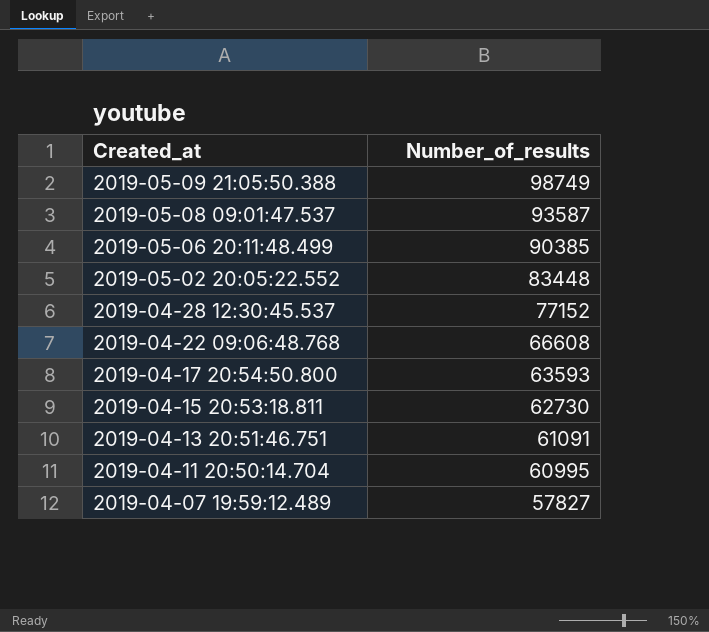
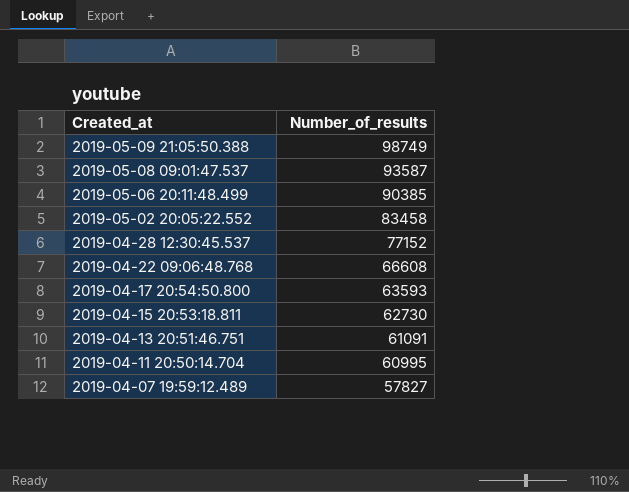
2019-05-02 20:05:22.552 | Number_of_results: 83448 -> 83458

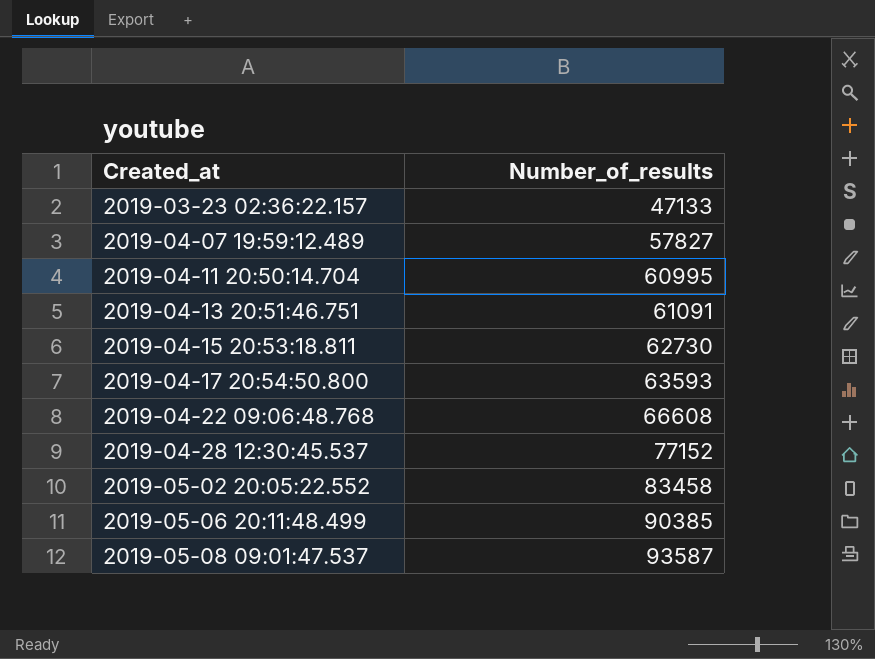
row order: Created_at descending -> Created_at ascending
row 2019-05-09 21:05:50.388: 98749 -> none
row 2019-03-23 02:36:22.157: none -> 47133

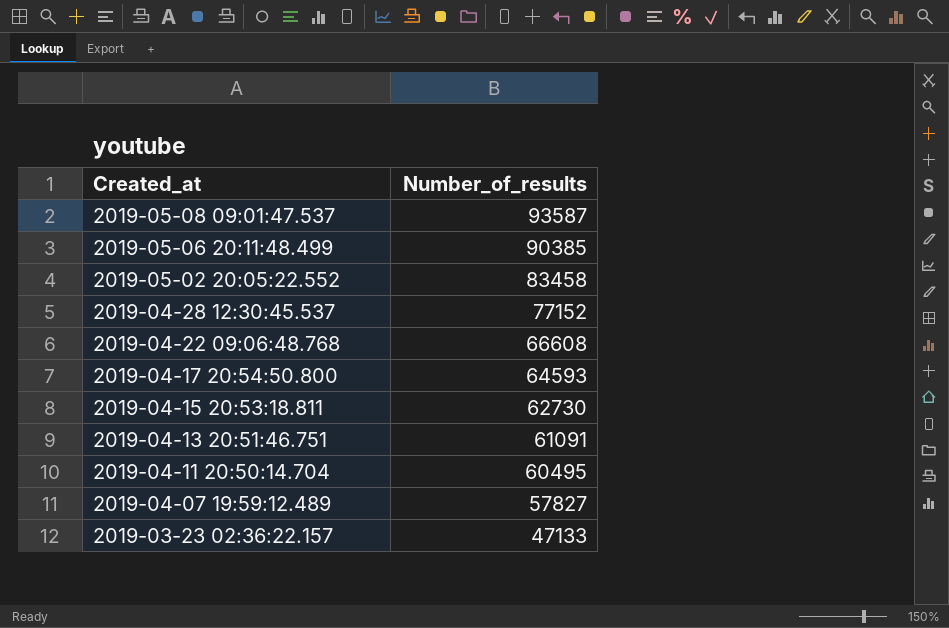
row order: Created_at ascending -> Created_at descending
2019-04-17 20:54:50.800 | Number_of_results: 63593 -> 64593
2019-04-11 20:50:14.704 | Number_of_results: 60995 -> 60495

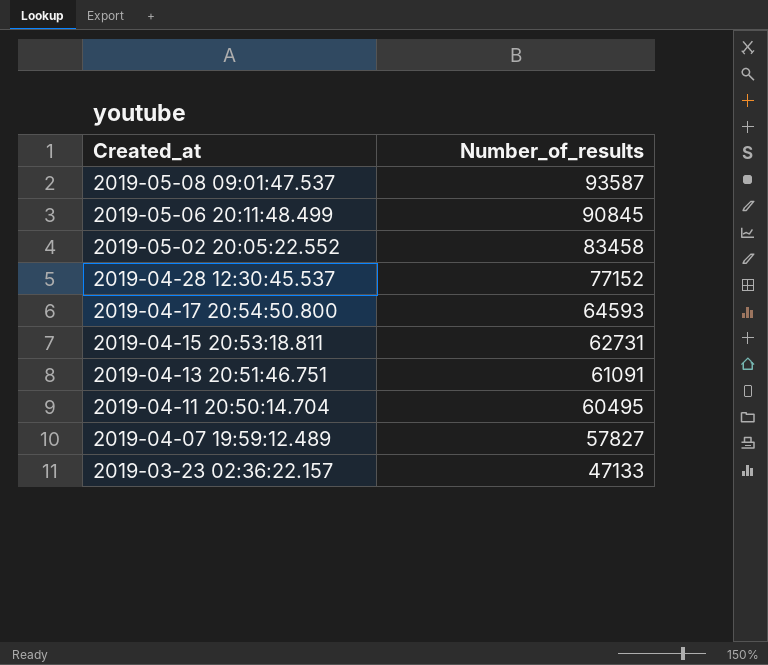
row 2019-04-22 09:06:48.768: 66608 -> none
2019-05-06 20:11:48.499 | Number_of_results: 90385 -> 90845
2019-04-15 20:53:18.811 | Number_of_results: 62730 -> 62731

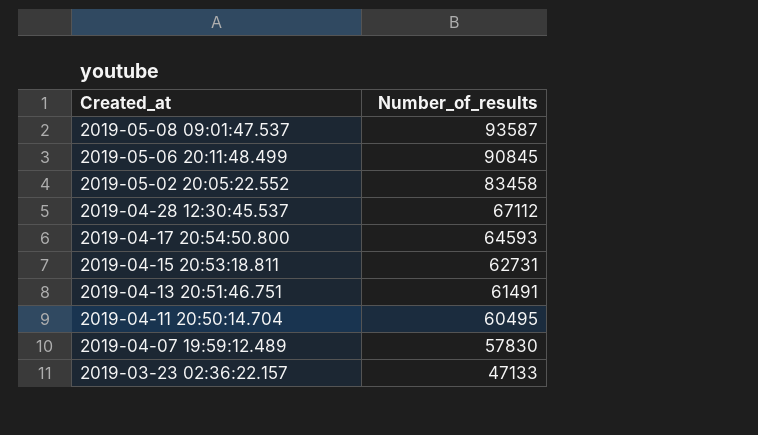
2019-04-28 12:30:45.537 | Number_of_results: 77152 -> 67112
2019-04-13 20:51:46.751 | Number_of_results: 61091 -> 61491
2019-04-07 19:59:12.489 | Number_of_results: 57827 -> 57830

